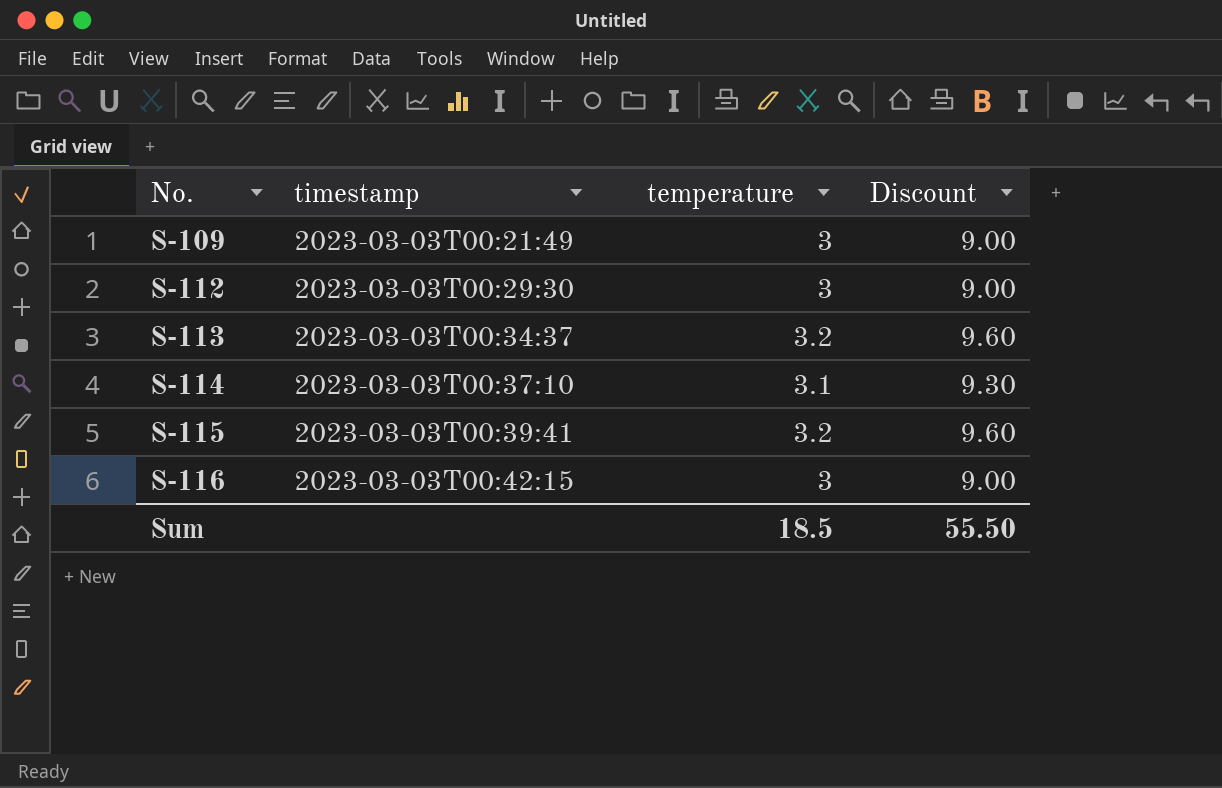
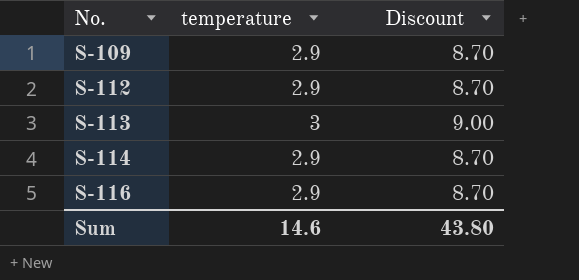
column timestamp | position: 2 -> none
row S-115: 2023-03-03T00:39:41 | 3.2 | 9.60 -> none
S-109 | temperature: 3 -> 2.9
S-109 | Discount: 9.00 -> 8.70
S-112 | temperature: 3 -> 2.9
S-112 | Discount: 9.00 -> 8.70
S-113 | temperature: 3.2 -> 3
S-113 | Discount: 9.60 -> 9.00
S-114 | temperature: 3.1 -> 2.9
S-114 | Discount: 9.30 -> 8.70
S-116 | temperature: 3 -> 2.9
S-116 | Discount: 9.00 -> 8.70
Sum | temperature: 18.5 -> 14.6
Sum | Discount: 55.50 -> 43.80

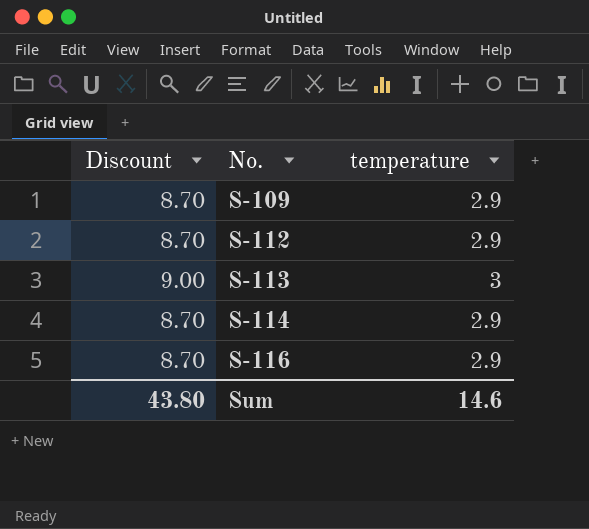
column Discount | position: 3 -> 1

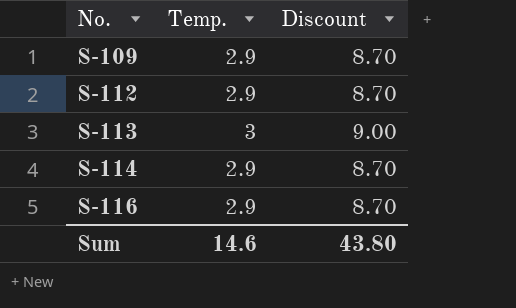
column name: temperature -> Temp.
column Discount | position: 1 -> 3

